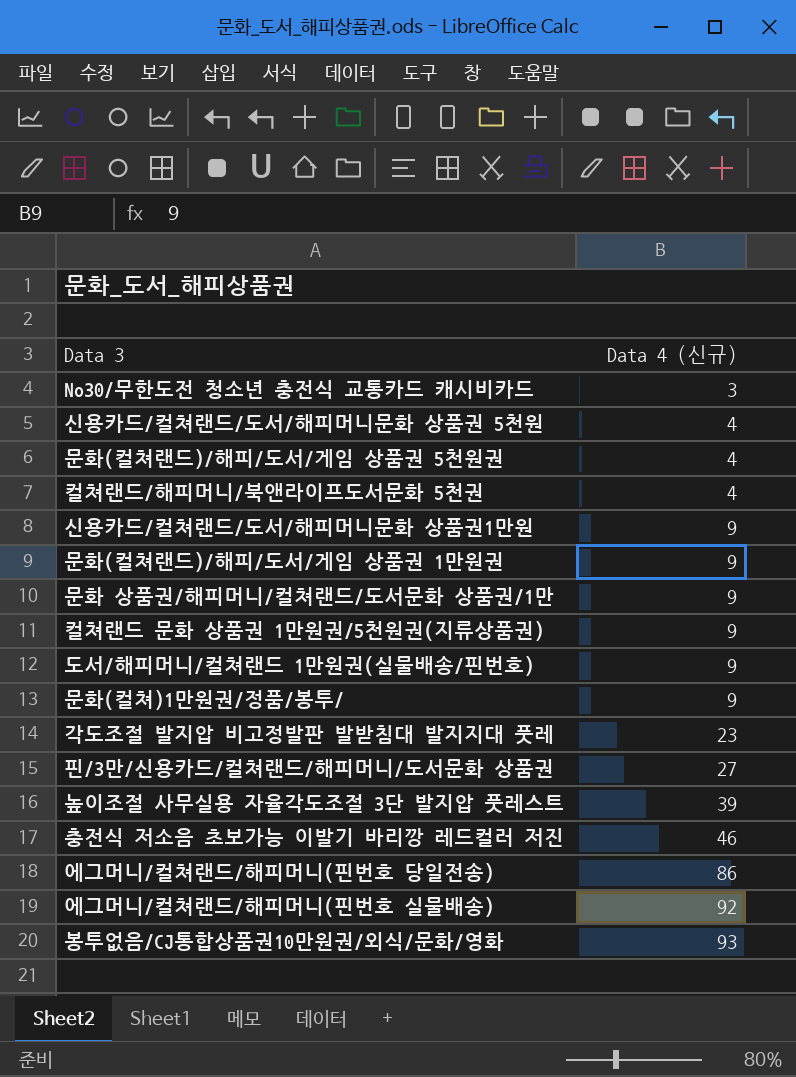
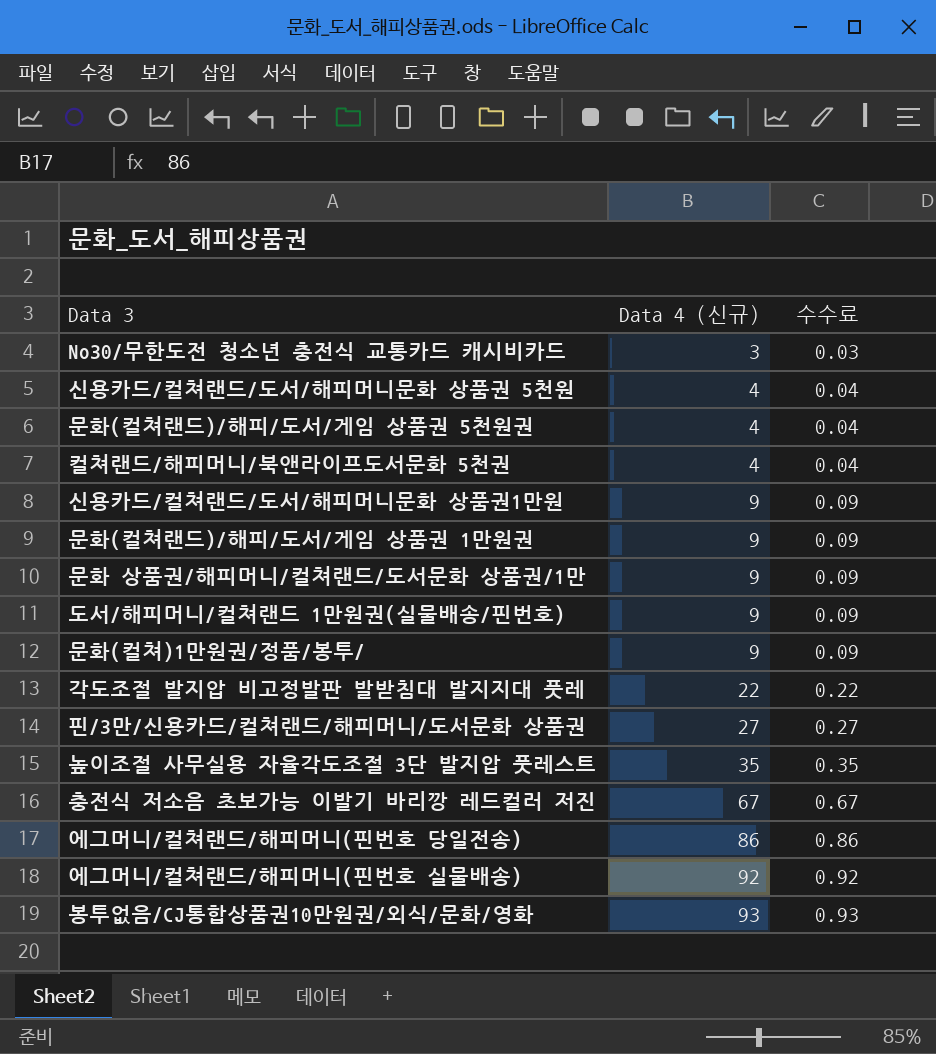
column 수수료 | formula: none -> [Data 4 (신규)] * 0.01
row 컬쳐랜드 문화 상품권 1만원권/5천원권(지류상품권): 9 -> none
각도조절 발지압 비고정발판 발받침대 발지지대 풋레 | Data 4 (신규): 23 -> 22
높이조절 사무실용 자율각도조절 3단 발지압 풋레스트 | Data 4 (신규): 39 -> 35
충전식 저소음 초보가능 이발기 바리깡 레드컬러 저진 | Data 4 (신규): 46 -> 67

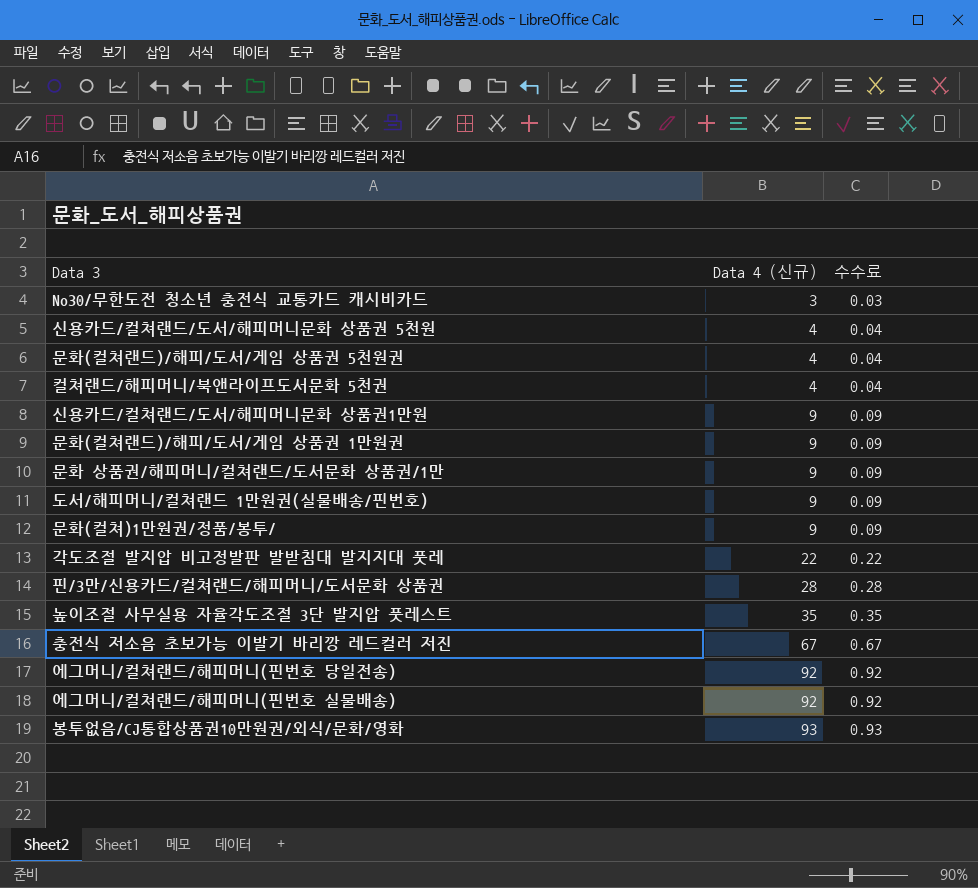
핀/3만/신용카드/컬쳐랜드/해피머니/도서문화 상품권 | Data 4 (신규): 27 -> 28
핀/3만/신용카드/컬쳐랜드/해피머니/도서문화 상품권 | 수수료: 0.27 -> 0.28
에그머니/컬쳐랜드/해피머니(핀번호 당일전송) | Data 4 (신규): 86 -> 92
에그머니/컬쳐랜드/해피머니(핀번호 당일전송) | 수수료: 0.86 -> 0.92

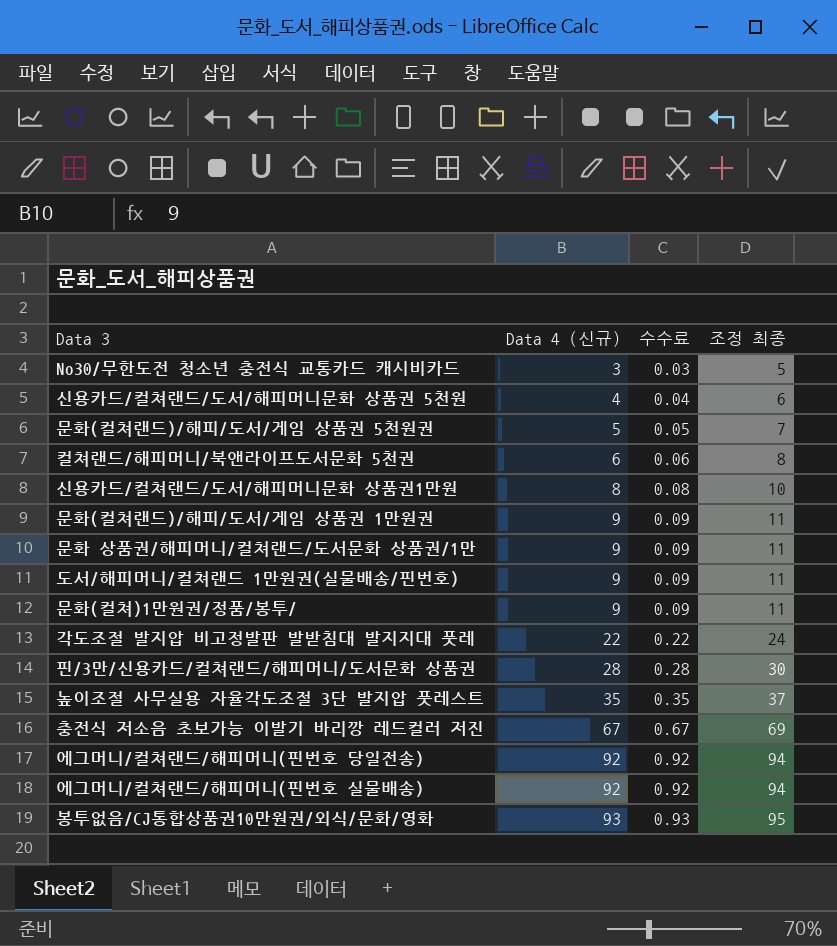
column 조정 최종 | formula: none -> [Data 4 (신규)] + 2
문화(컬쳐랜드)/해피/도서/게임 상품권 5천원권 | Data 4 (신규): 4 -> 5
문화(컬쳐랜드)/해피/도서/게임 상품권 5천원권 | 수수료: 0.04 -> 0.05
컬쳐랜드/해피머니/북앤라이프도서문화 5천권 | Data 4 (신규): 4 -> 6
컬쳐랜드/해피머니/북앤라이프도서문화 5천권 | 수수료: 0.04 -> 0.06
신용카드/컬쳐랜드/도서/해피머니문화 상품권1만원 | Data 4 (신규): 9 -> 8
신용카드/컬쳐랜드/도서/해피머니문화 상품권1만원 | 수수료: 0.09 -> 0.08

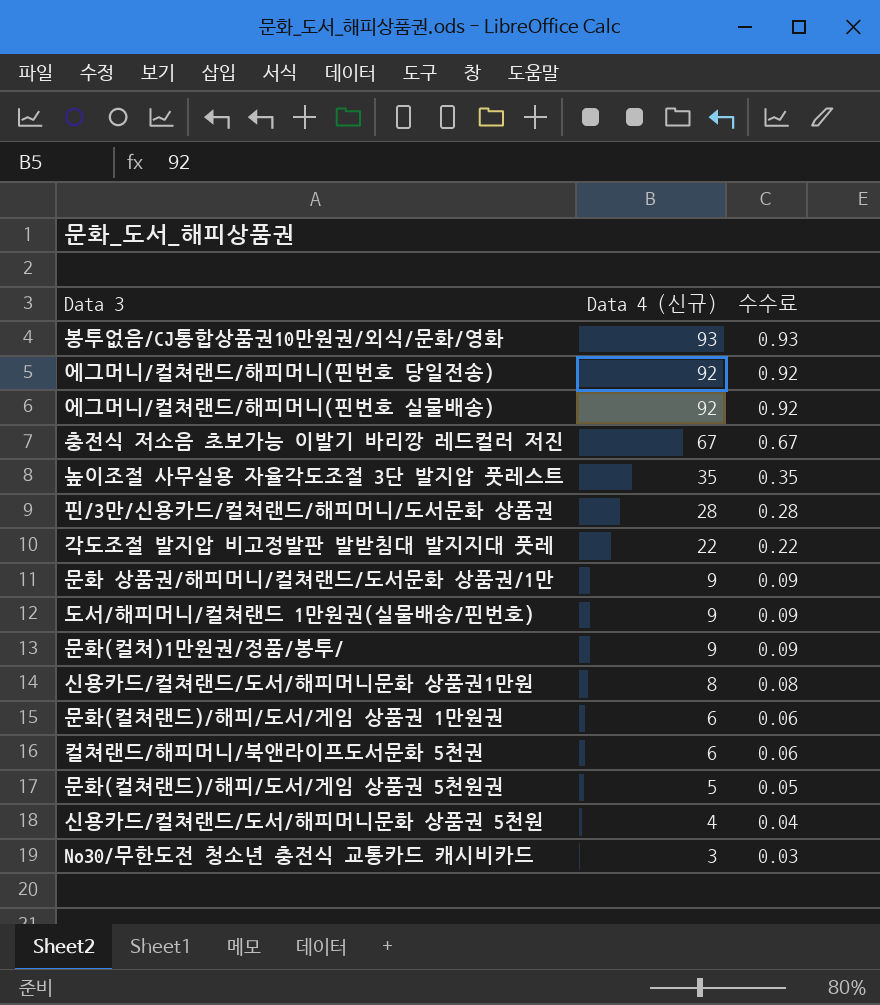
row order: Data 4 (신규) ascending -> Data 4 (신규) descending
column 조정 최종 | formula: [Data 4 (신규)] + 2 -> none
문화(컬쳐랜드)/해피/도서/게임 상품권 1만원권 | Data 4 (신규): 9 -> 6
문화(컬쳐랜드)/해피/도서/게임 상품권 1만원권 | 수수료: 0.09 -> 0.06

